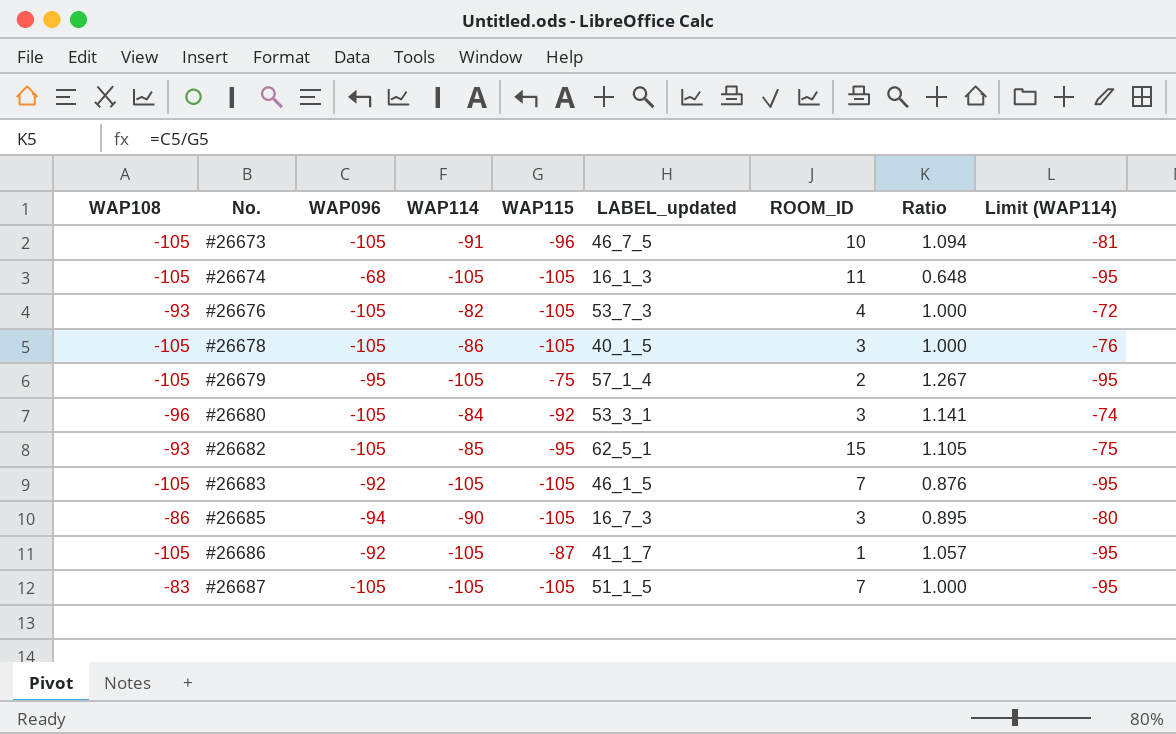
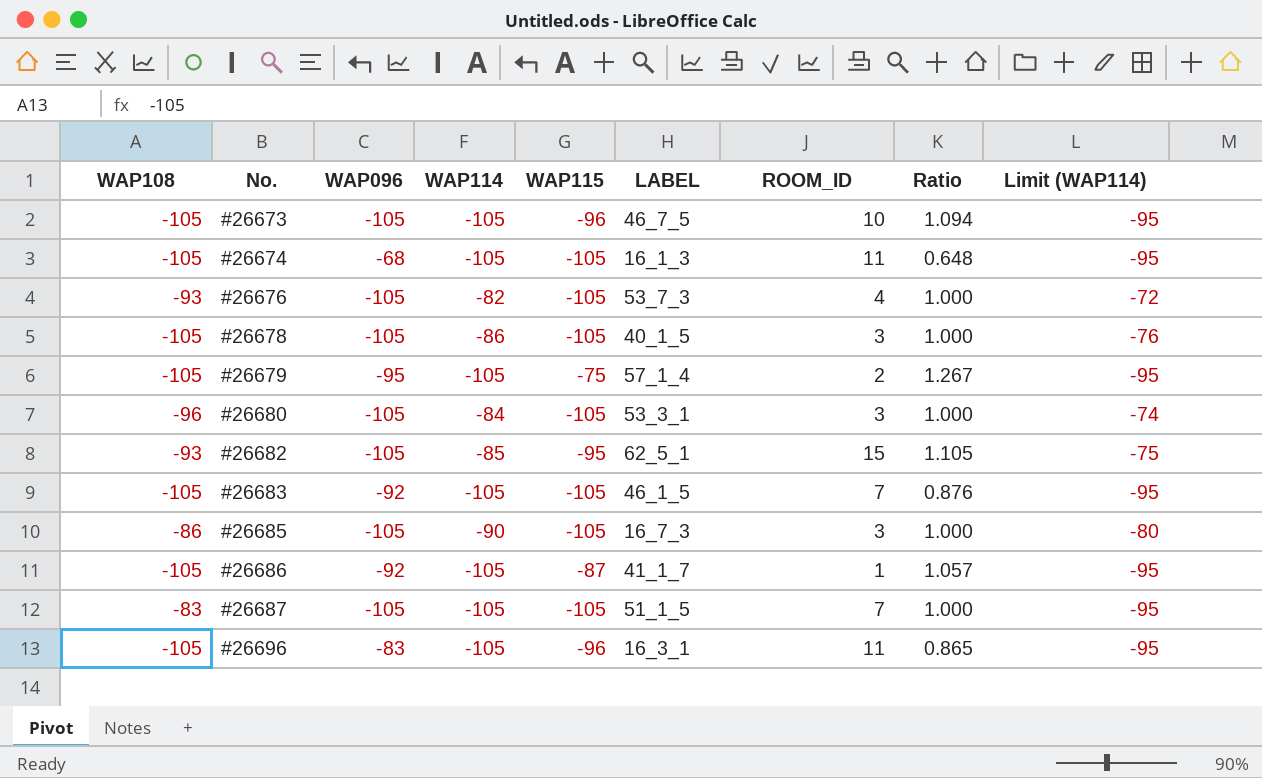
column name: LABEL_updated -> LABEL
#26673 | WAP114: -91 -> -105
#26673 | Limit (WAP114): -81 -> -95
#26680 | WAP115: -92 -> -105
#26680 | Ratio: 1.141 -> 1.000
#26685 | WAP096: -94 -> -105
#26685 | Ratio: 0.895 -> 1.000
row #26696: none -> -105 | -83 | -105 | -96 | 16_3_1 | 11 | 0.865 | -95

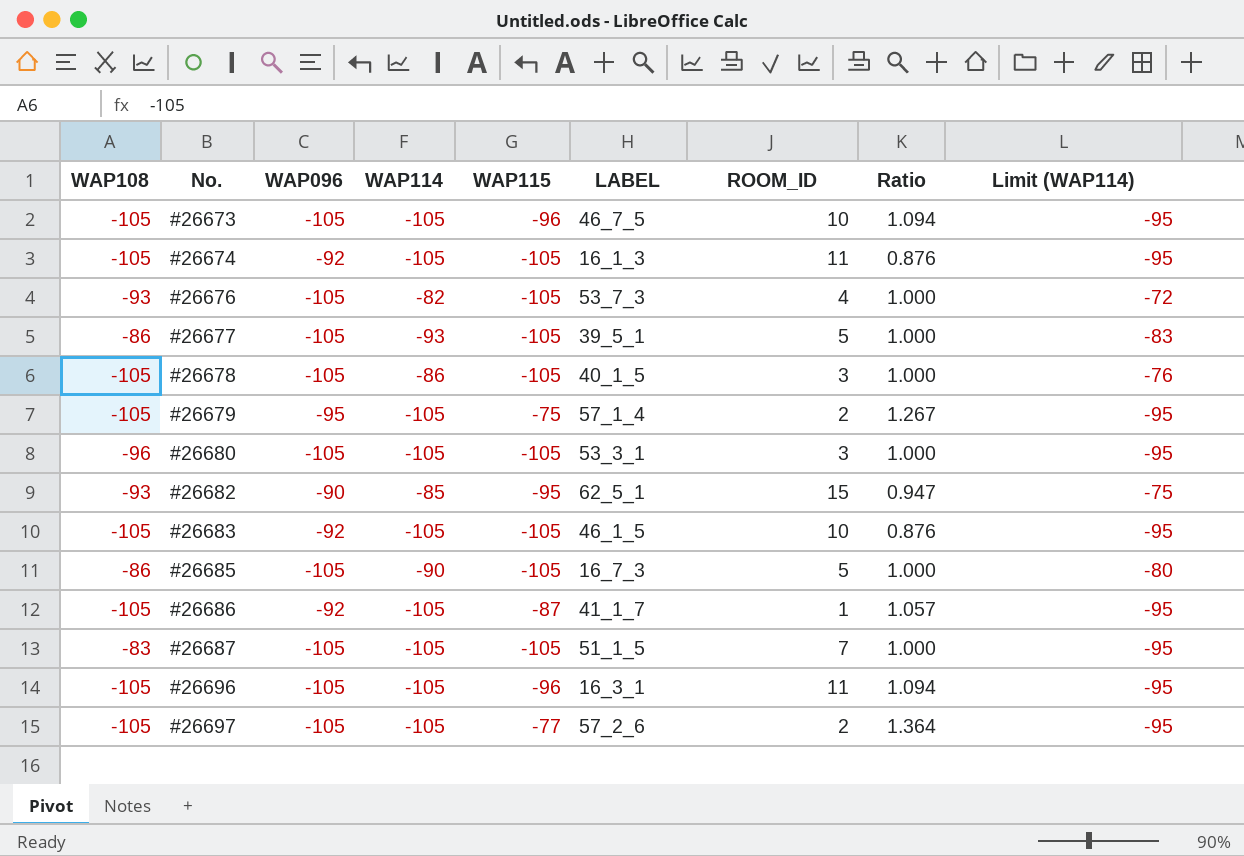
#26674 | WAP096: -68 -> -92
#26674 | Ratio: 0.648 -> 0.876
row #26677: none -> -86 | -105 | -93 | -105 | 39_5_1 | 5 | 1.000 | -83
#26680 | WAP114: -84 -> -105
#26680 | Limit (WAP114): -74 -> -95
#26682 | WAP096: -105 -> -90
#26682 | Ratio: 1.105 -> 0.947
#26683 | ROOM_ID: 7 -> 10
#26685 | ROOM_ID: 3 -> 5
#26696 | WAP096: -83 -> -105
#26696 | Ratio: 0.865 -> 1.094
row #26697: none -> -105 | -105 | -105 | -77 | 57_2_6 | 2 | 1.364 | -95

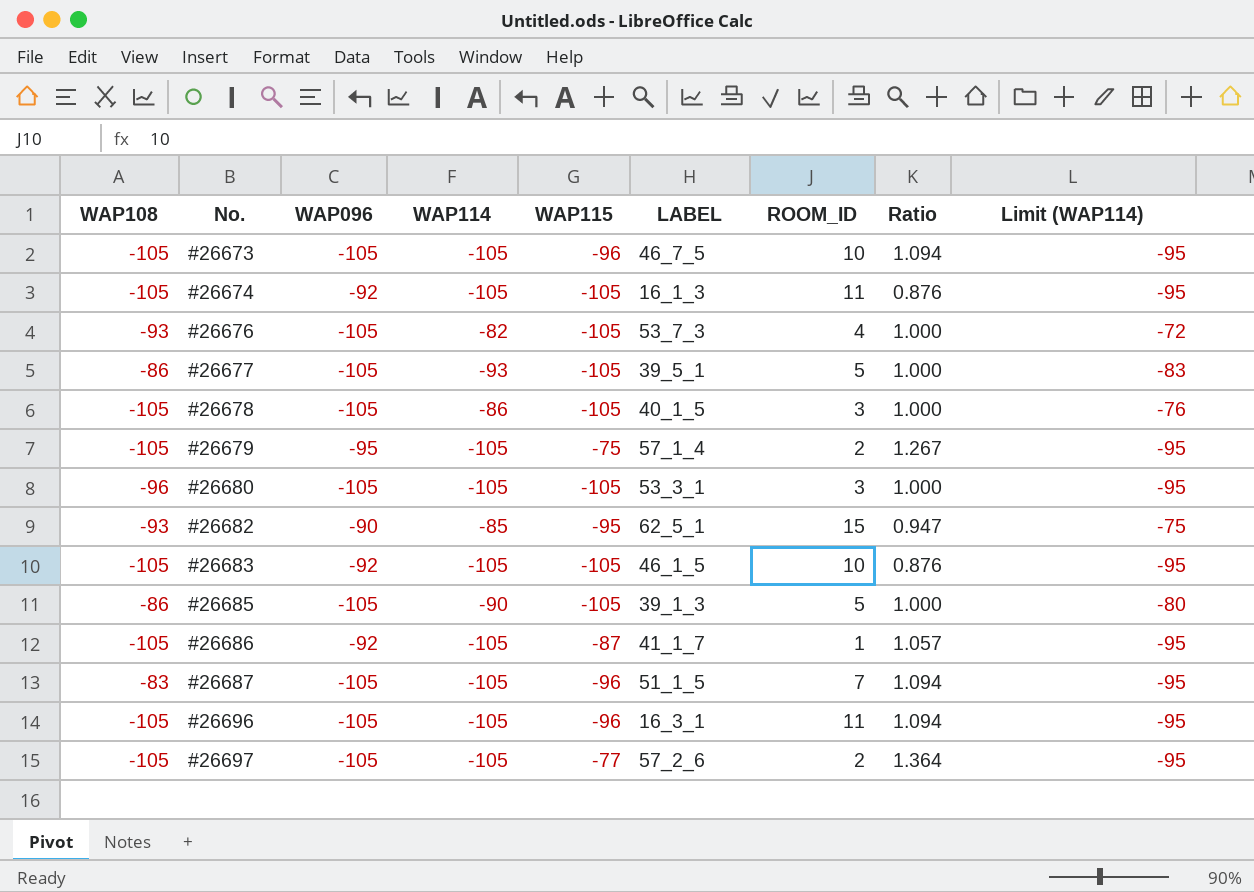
#26685 | LABEL: 16_7_3 -> 39_1_3
#26687 | WAP115: -105 -> -96
#26687 | Ratio: 1.000 -> 1.094

